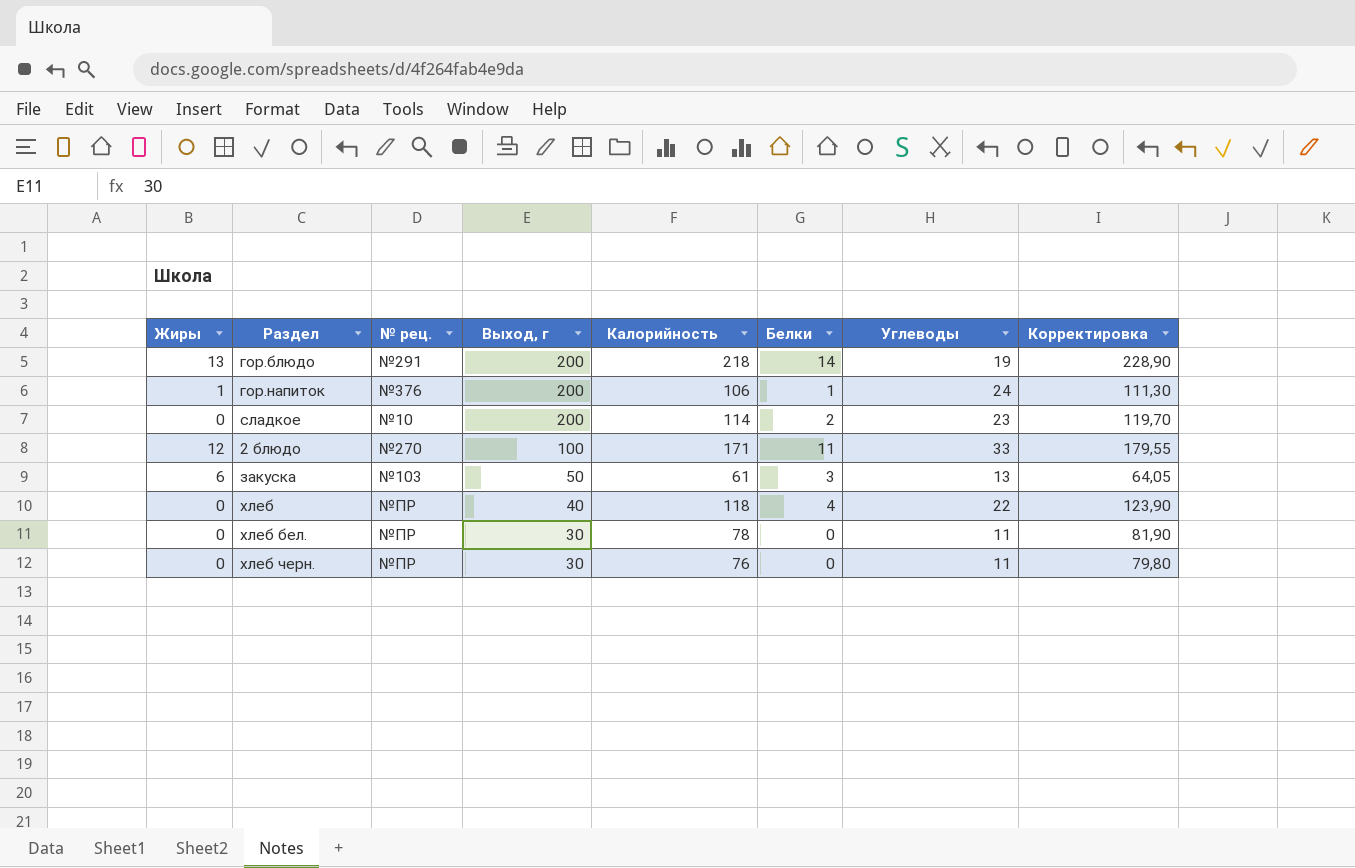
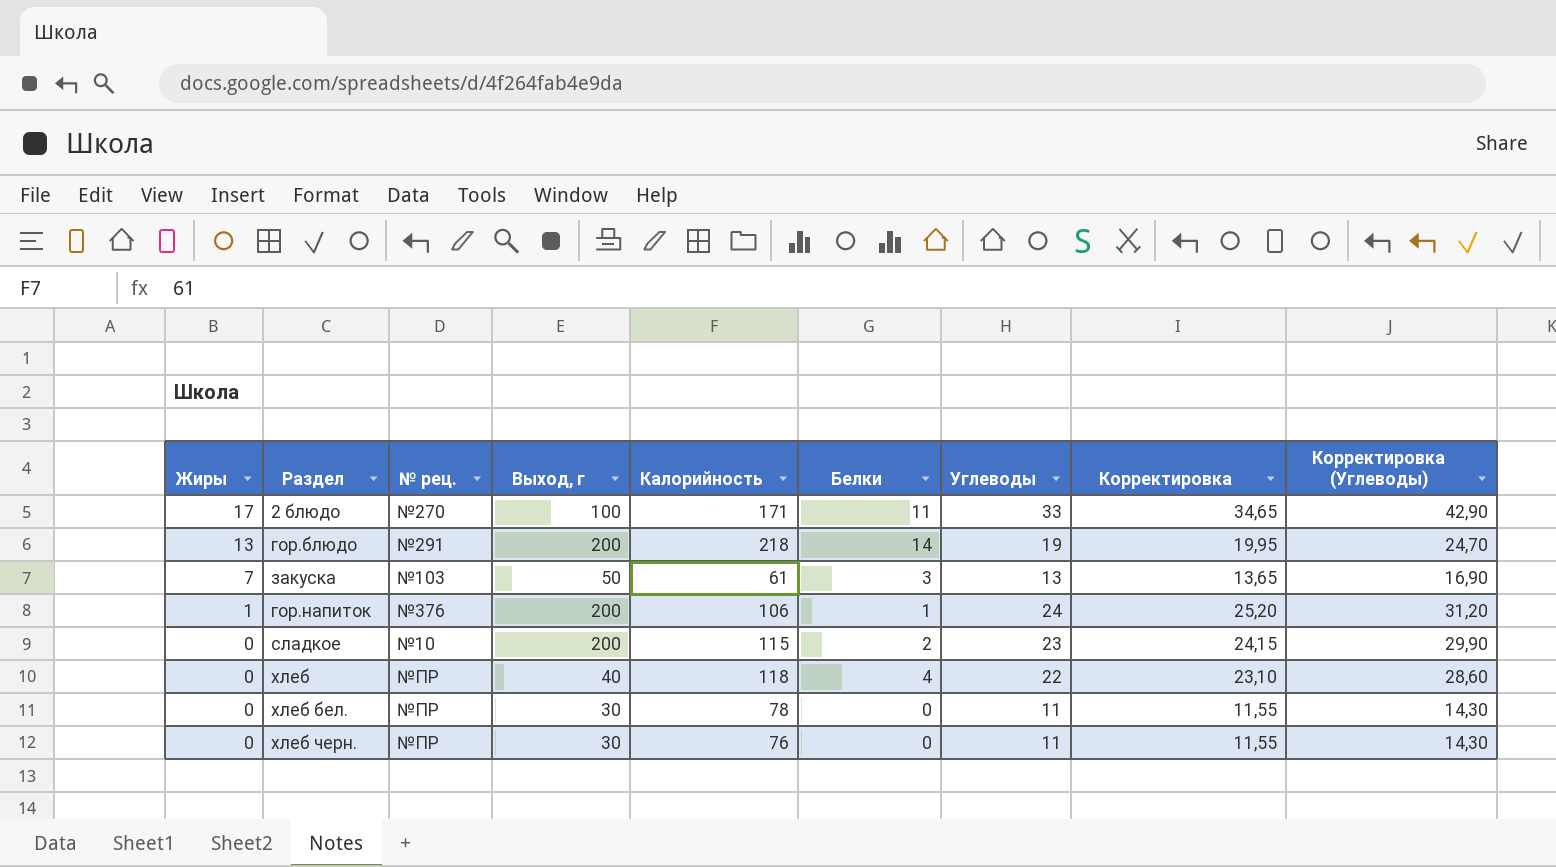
row order: Выход, г descending -> Жиры descending
column Корректировка | formula: [Калорийность] * 1,05 -> [Углеводы] * 1,05
column Корректировка (Углеводы) | formula: none -> [Углеводы] * 1,3
2 блюдо | Жиры: 12 -> 17
закуска | Жиры: 6 -> 7
сладкое | Калорийность: 114 -> 115

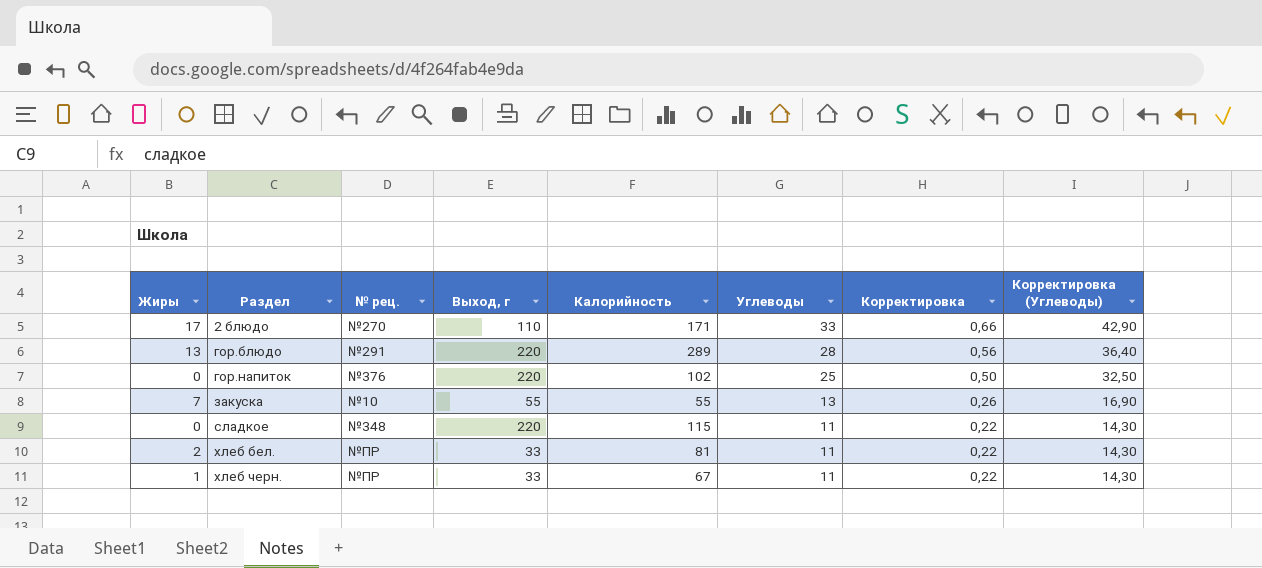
row order: Жиры descending -> Раздел ascending
column Белки | position: 6 -> none
column Корректировка | formula: [Углеводы] * 1,05 -> [Углеводы] * 0,02
row хлеб: 0 | №ПР | 40 | 118 | 4 | 22 | 23,10 | 28,60 -> none
2 блюдо | Выход, г: 100 -> 110
гор.блюдо | Выход, г: 200 -> 220
гор.блюдо | Калорийность: 218 -> 289
гор.блюдо | Углеводы: 19 -> 28
гор.блюдо | Корректировка (Углеводы): 24,70 -> 36,40
гор.напиток | Жиры: 1 -> 0
гор.напиток | Выход, г: 200 -> 220
гор.напиток | Калорийность: 106 -> 102
гор.напиток | Углеводы: 24 -> 25
гор.напиток | Корректировка (Углеводы): 31,20 -> 32,50
закуска | № рец.: №103 -> №10
закуска | Выход, г: 50 -> 55
закуска | Калорийность: 61 -> 55
сладкое | № рец.: №10 -> №348
сладкое | Выход, г: 200 -> 220
сладкое | Углеводы: 23 -> 11
сладкое | Корректировка (Углеводы): 29,90 -> 14,30
хлеб бел. | Жиры: 0 -> 2
хлеб бел. | Выход, г: 30 -> 33
хлеб бел. | Калорийность: 78 -> 81
хлеб черн. | Жиры: 0 -> 1
хлеб черн. | Выход, г: 30 -> 33
хлеб черн. | Калорийность: 76 -> 67

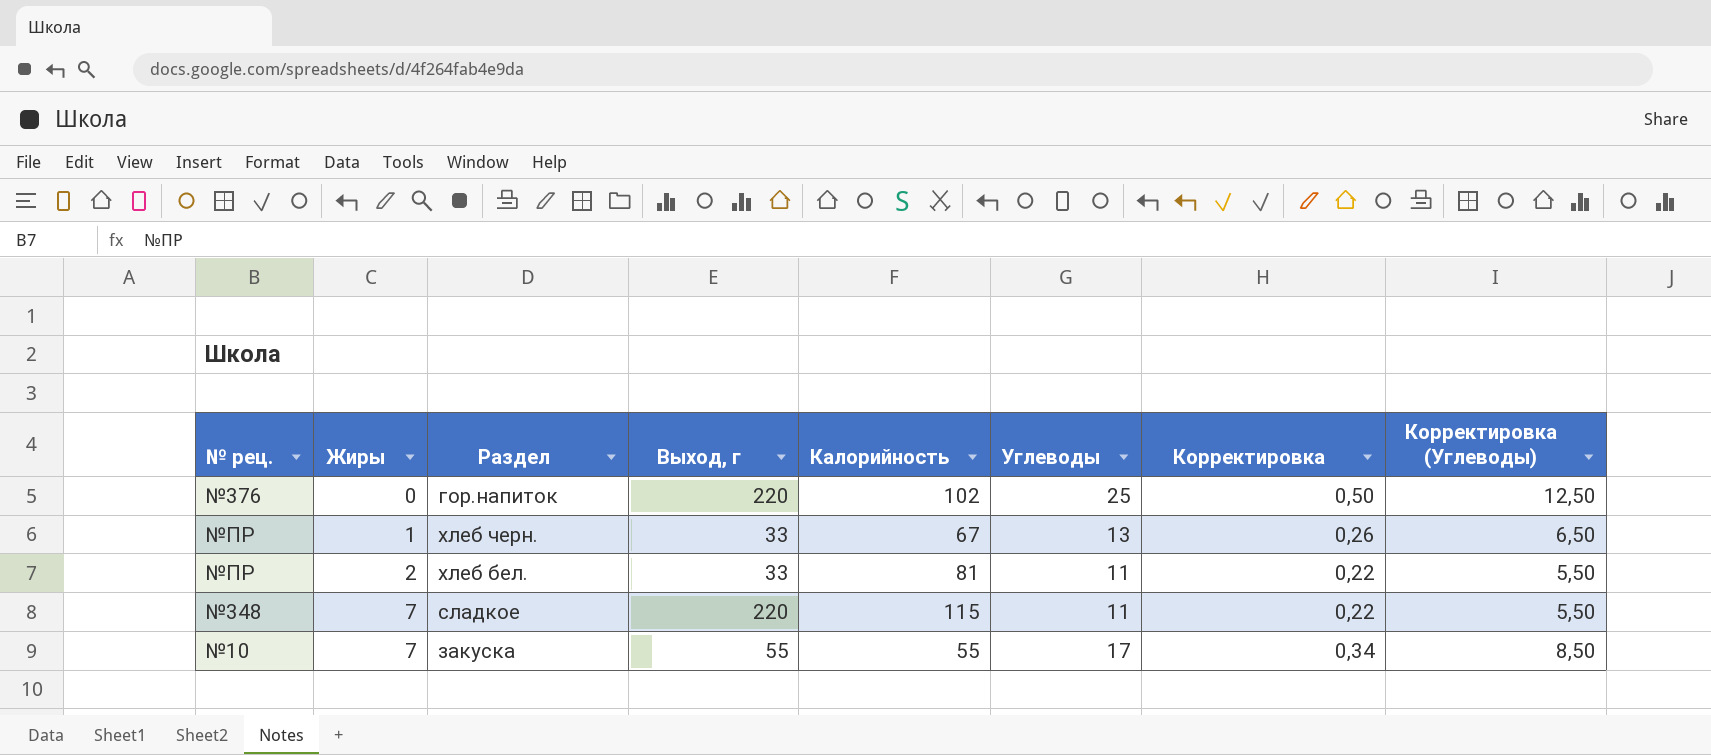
row order: Раздел ascending -> Жиры ascending
column № рец. | position: 3 -> 1
column Корректировка (Углеводы) | formula: [Углеводы] * 1,3 -> [Углеводы] * 0,5
row 2 блюдо: 17 | №270 | 110 | 171 | 33 | 0,66 | 42,90 -> none
row гор.блюдо: 13 | №291 | 220 | 289 | 28 | 0,56 | 36,40 -> none
хлеб черн. | Углеводы: 11 -> 13
хлеб черн. | Корректировка: 0,22 -> 0,26
сладкое | Жиры: 0 -> 7
закуска | Углеводы: 13 -> 17
закуска | Корректировка: 0,26 -> 0,34

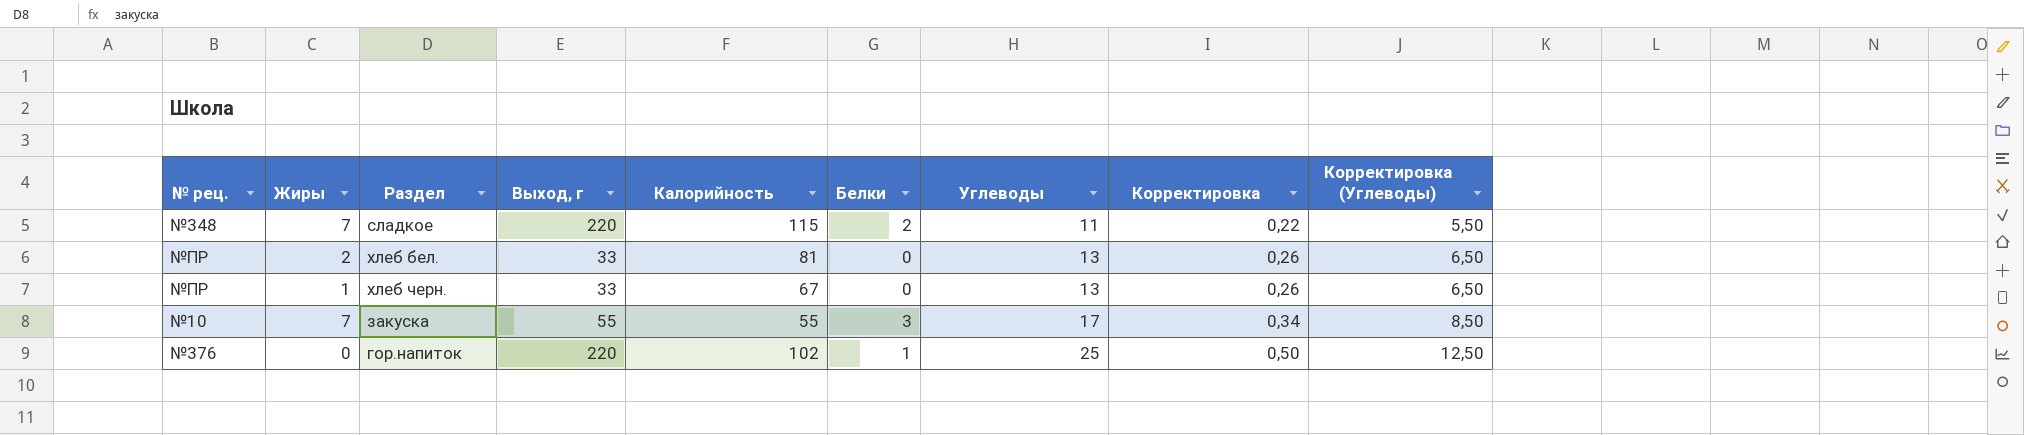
row order: Жиры ascending -> Углеводы ascending
column Белки | position: none -> 6
хлеб бел. | Углеводы: 11 -> 13
хлеб бел. | Корректировка: 0,22 -> 0,26
хлеб бел. | Корректировка (Углеводы): 5,50 -> 6,50

